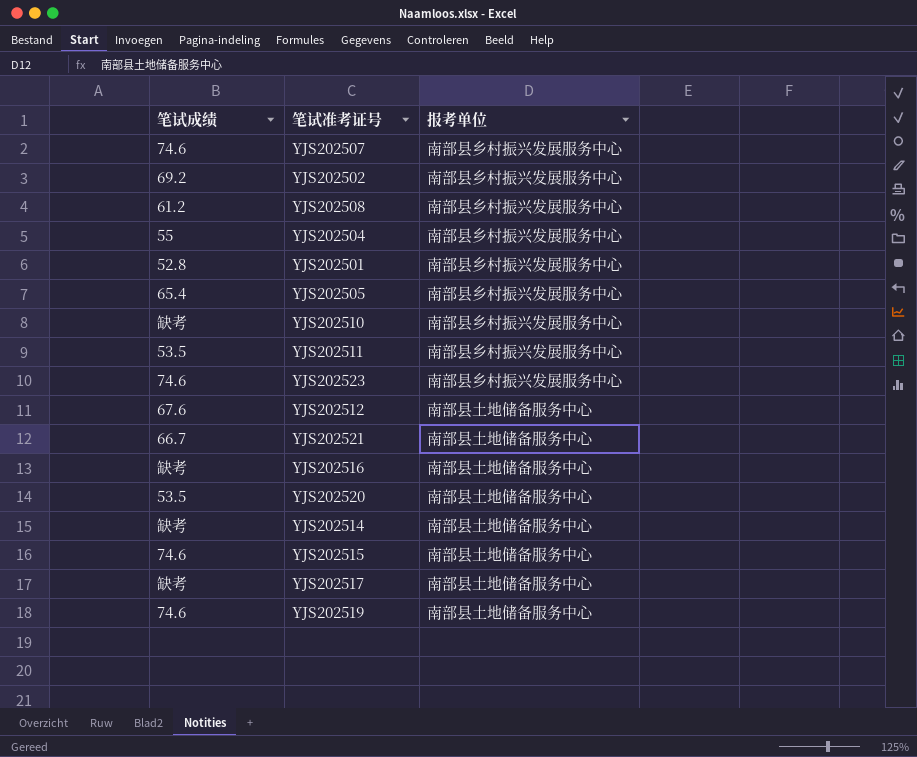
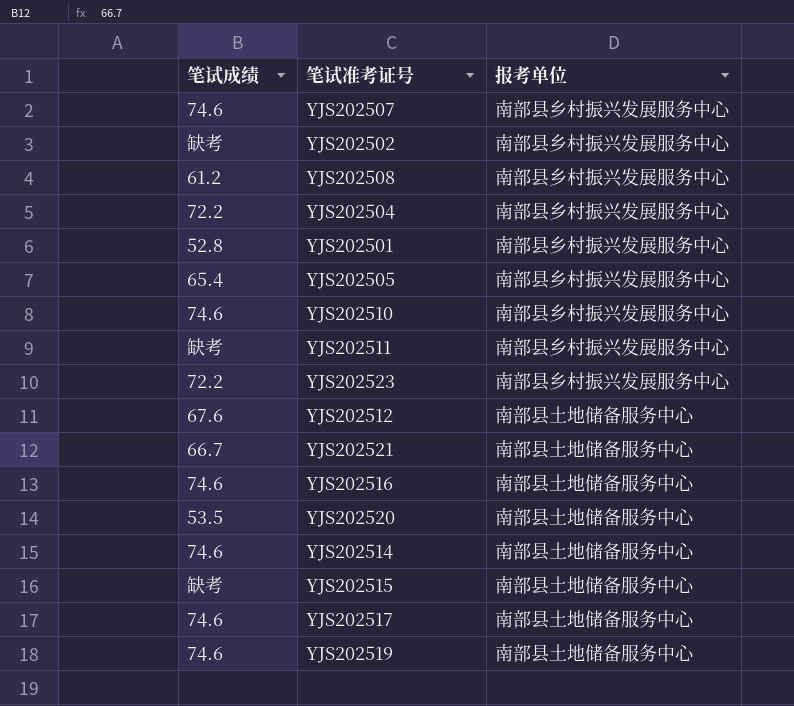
YJS202502 | 笔试成绩: 69.2 -> 缺考
YJS202504 | 笔试成绩: 55 -> 72.2
YJS202510 | 笔试成绩: 缺考 -> 74.6
YJS202511 | 笔试成绩: 53.5 -> 缺考
YJS202523 | 笔试成绩: 74.6 -> 72.2
YJS202516 | 笔试成绩: 缺考 -> 74.6
YJS202514 | 笔试成绩: 缺考 -> 74.6
YJS202515 | 笔试成绩: 74.6 -> 缺考
YJS202517 | 笔试成绩: 缺考 -> 74.6

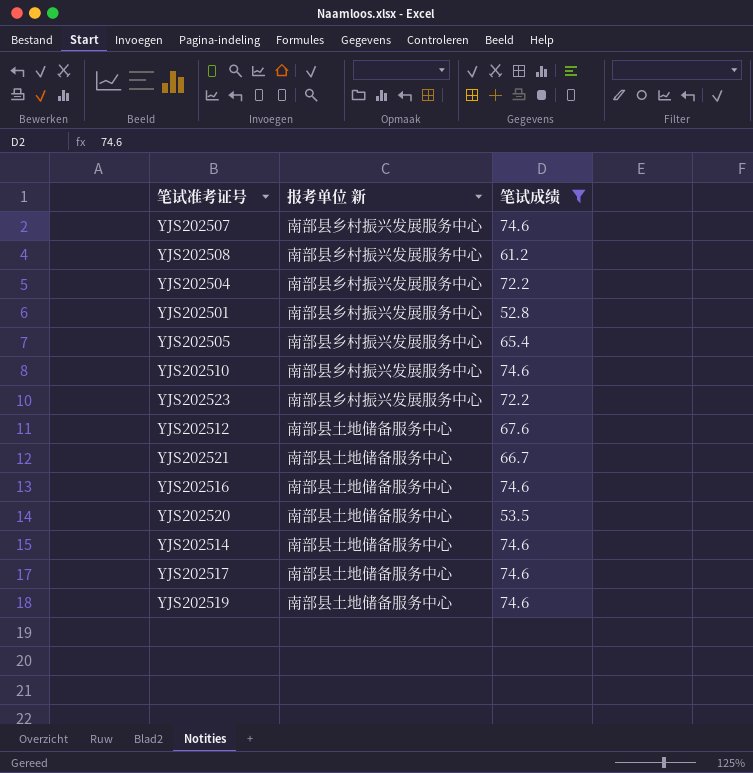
filter: none -> 笔试成绩 != 缺考
column name: 报考单位 -> 报考单位 新
column 笔试成绩 | position: 1 -> 3

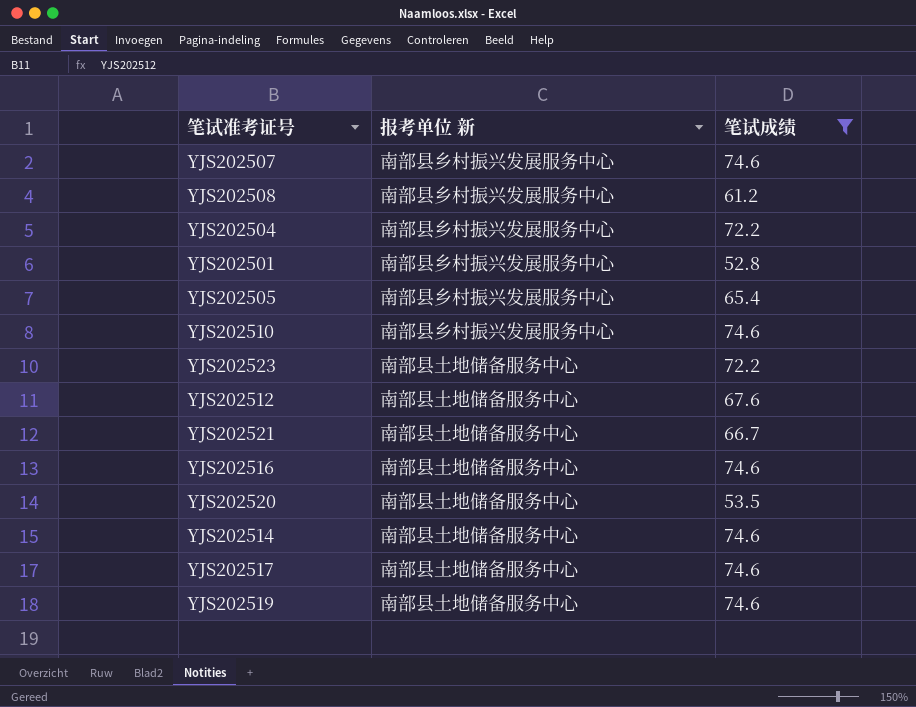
YJS202523 | 报考单位 新: 南部县乡村振兴发展服务中心 -> 南部县土地储备服务中心

